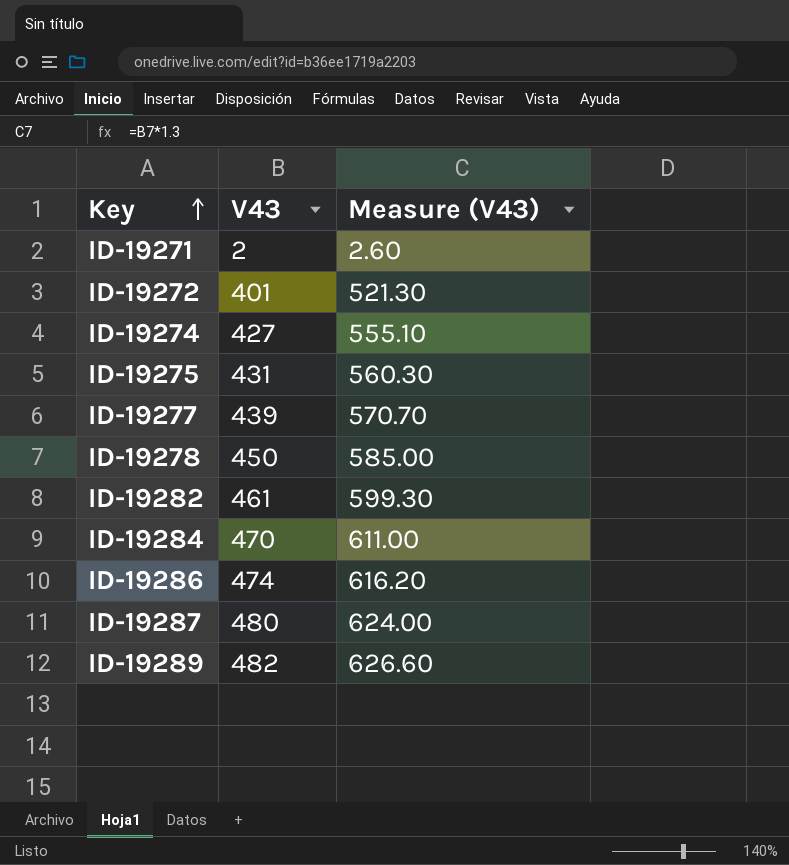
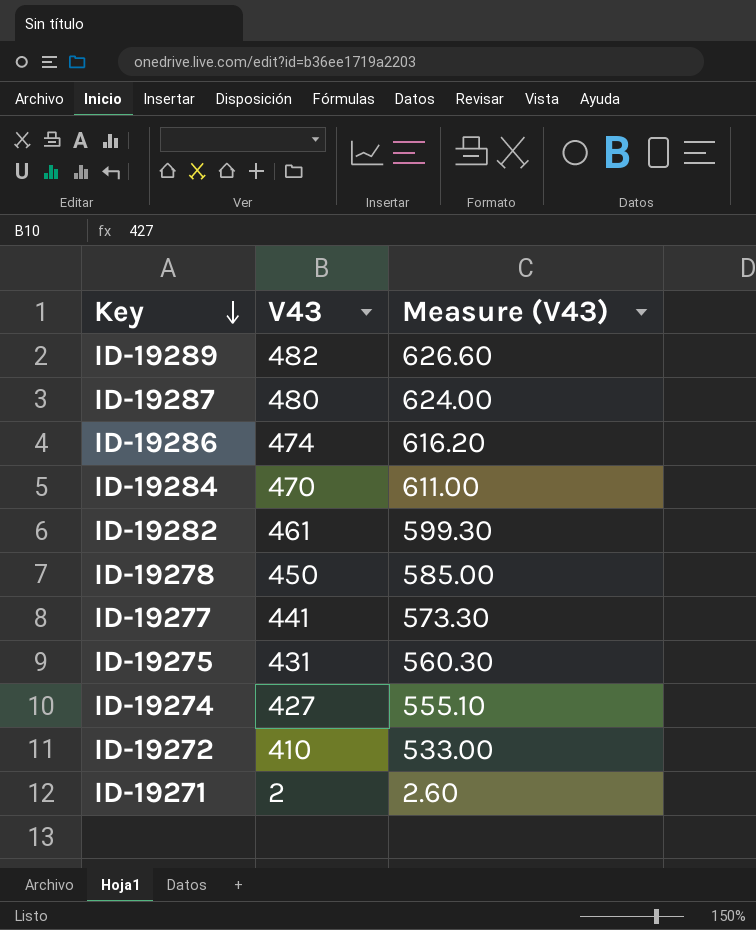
row order: Key ascending -> Key descending
ID-19277 | V43: 439 -> 441
ID-19277 | Measure (V43): 570.70 -> 573.30
ID-19272 | V43: 401 -> 410
ID-19272 | Measure (V43): 521.30 -> 533.00

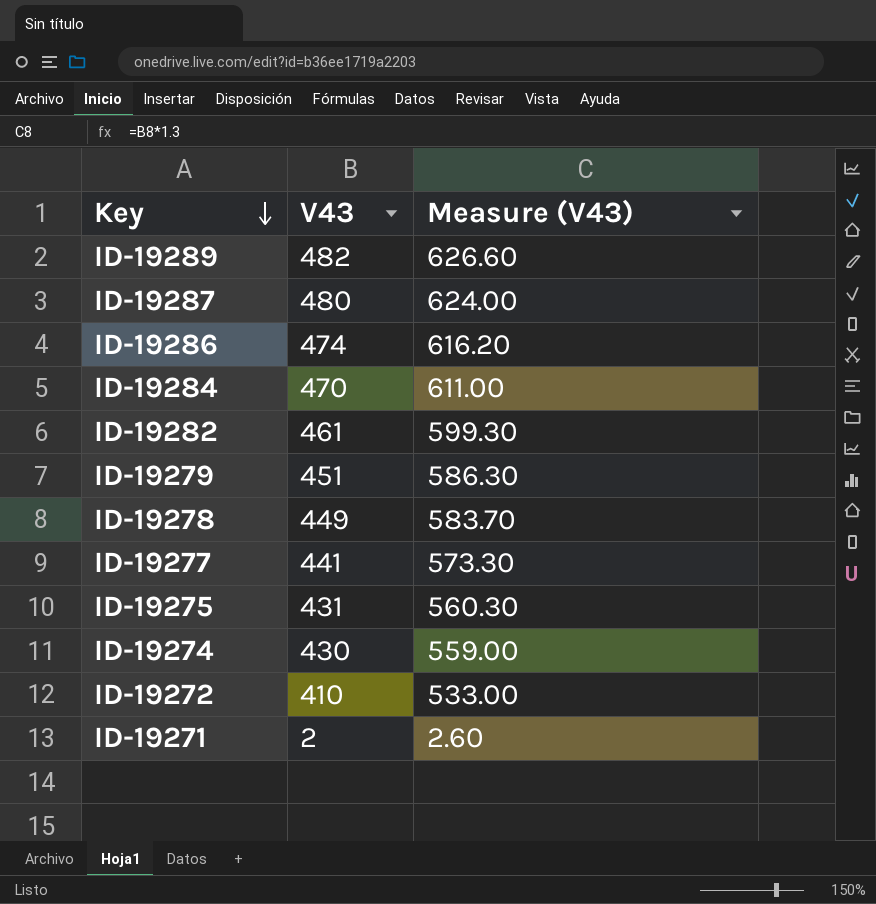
row ID-19279: none -> 451 | 586.30
ID-19278 | V43: 450 -> 449
ID-19278 | Measure (V43): 585.00 -> 583.70
ID-19274 | V43: 427 -> 430
ID-19274 | Measure (V43): 555.10 -> 559.00

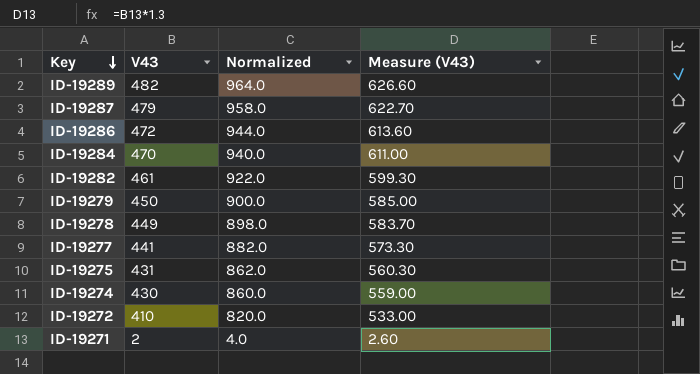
column Normalized | formula: none -> [V43] * 2
ID-19287 | V43: 480 -> 479
ID-19287 | Measure (V43): 624.00 -> 622.70
ID-19286 | V43: 474 -> 472
ID-19286 | Measure (V43): 616.20 -> 613.60
ID-19279 | V43: 451 -> 450
ID-19279 | Measure (V43): 586.30 -> 585.00

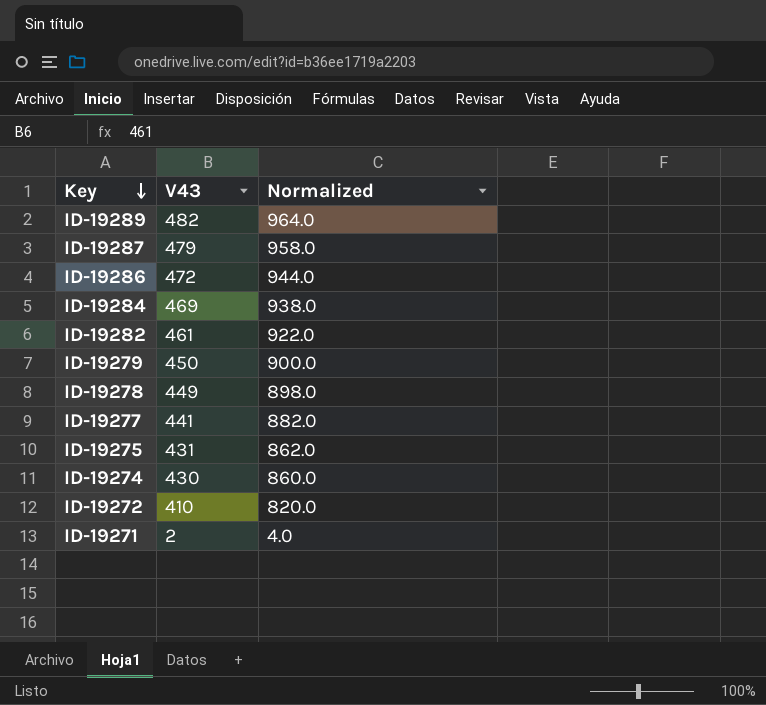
column Measure (V43) | formula: [V43] * 1.3 -> none
ID-19284 | V43: 470 -> 469
ID-19284 | Normalized: 940.0 -> 938.0

